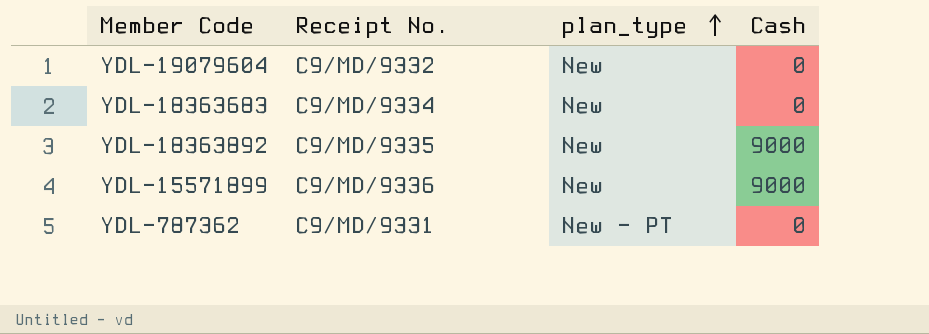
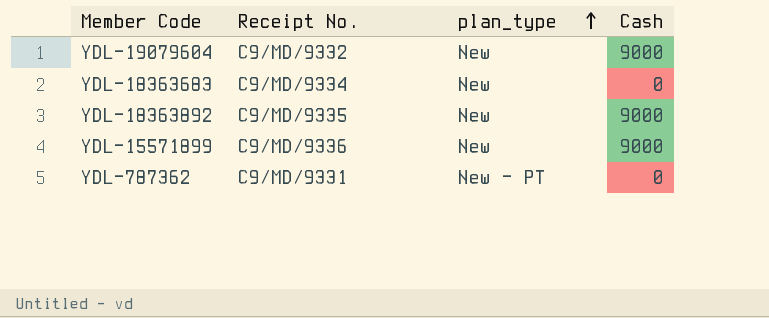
YDL-19079604 | Cash: 0 -> 9000

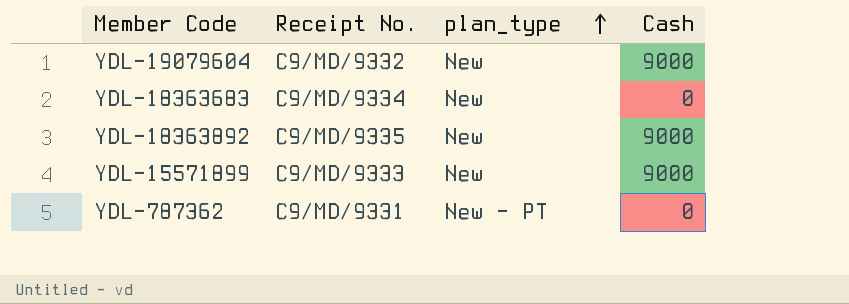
YDL-15571899 | Receipt No.: C9/MD/9336 -> C9/MD/9333

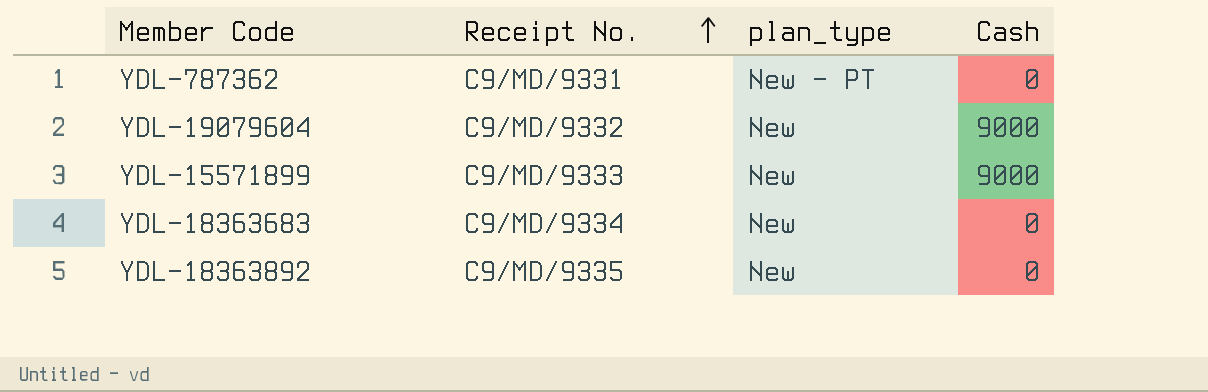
row order: plan_type ascending -> Receipt No. ascending
YDL-18363892 | Cash: 9000 -> 0

